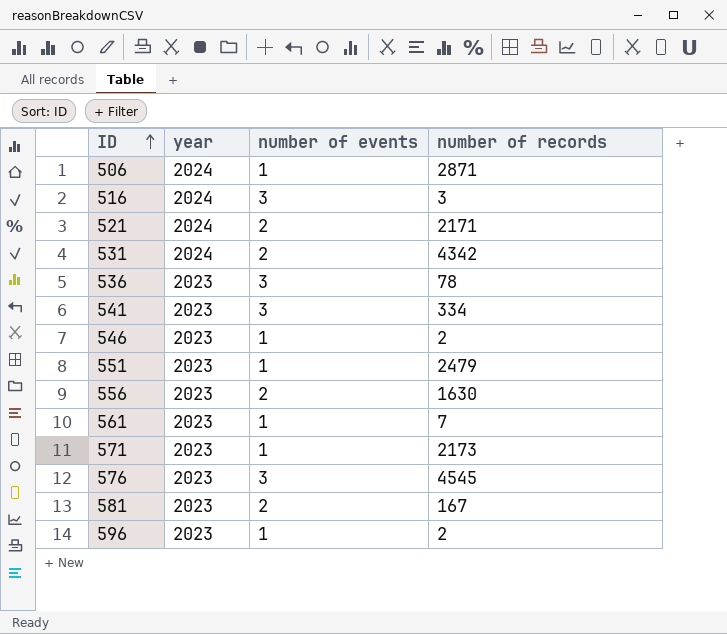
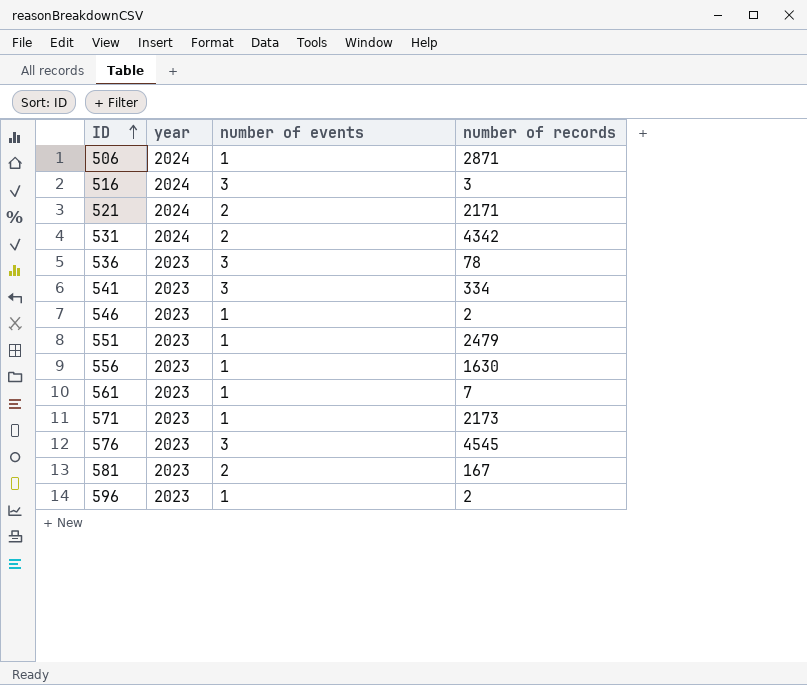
556 | number of events: 2 -> 1

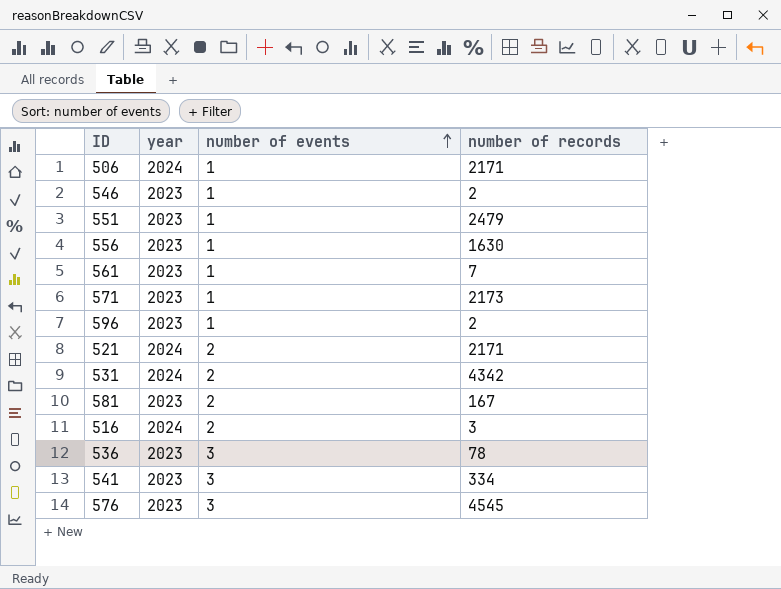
row order: ID ascending -> number of events ascending
506 | number of records: 2871 -> 2171
516 | number of events: 3 -> 2

